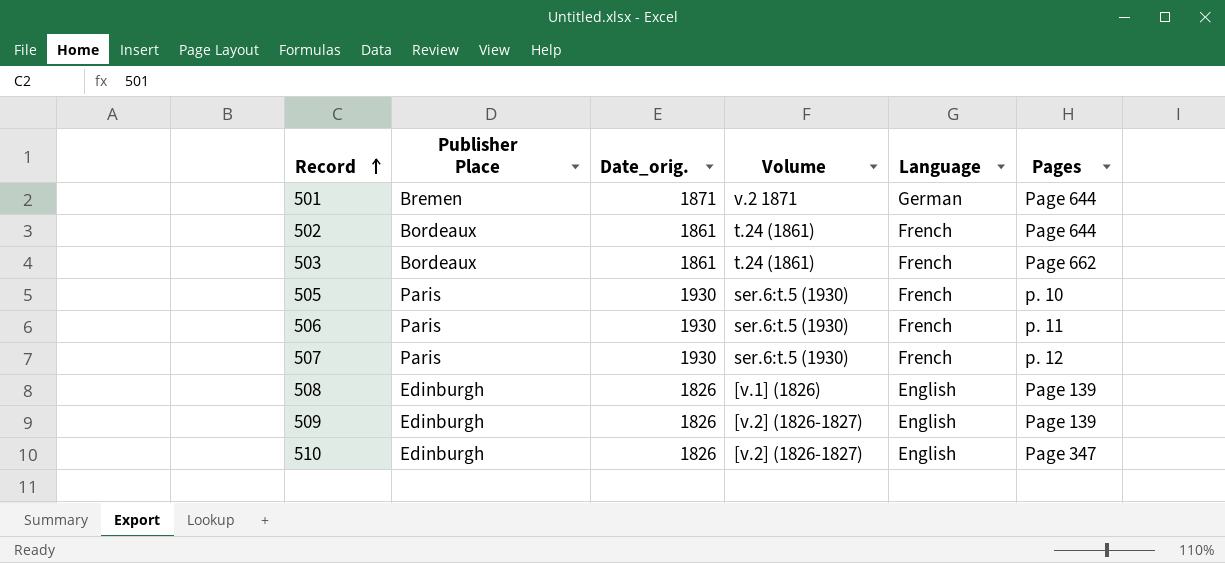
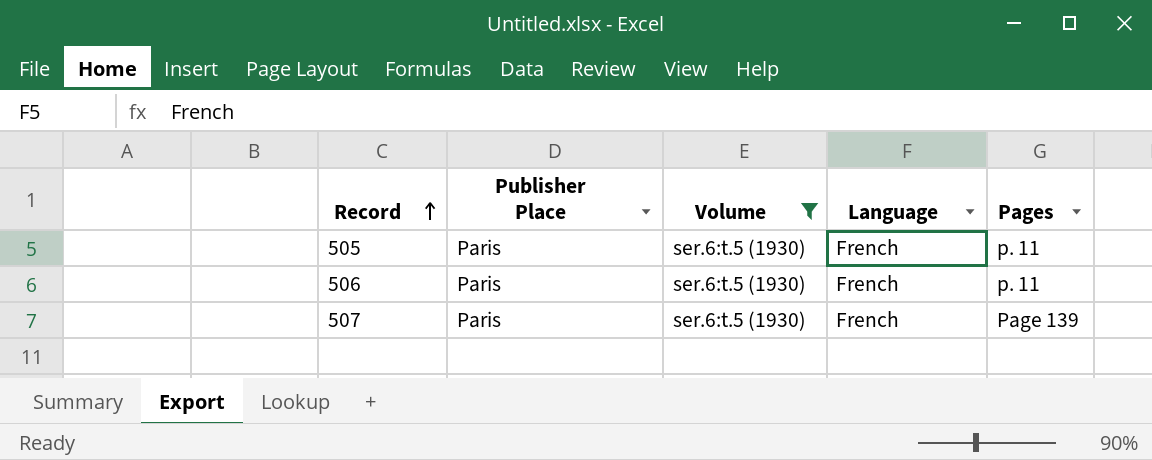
filter: none -> Volume = ser.6:t.5 (1930)
column Date_orig. | position: 3 -> none
505 | Pages: p. 10 -> p. 11
507 | Pages: p. 12 -> Page 139

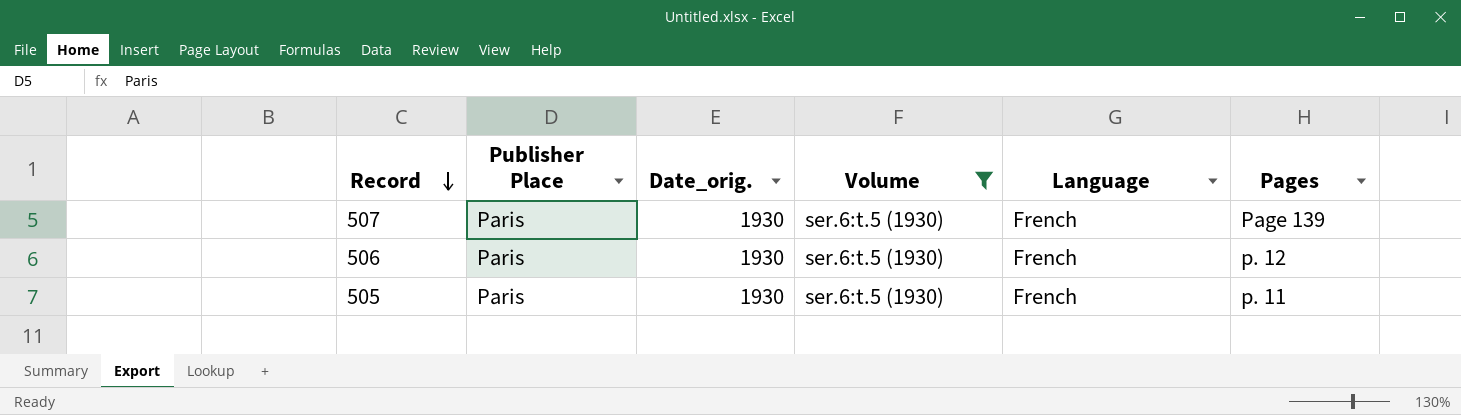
row order: Record ascending -> Record descending
column Date_orig. | position: none -> 3
506 | Pages: p. 11 -> p. 12

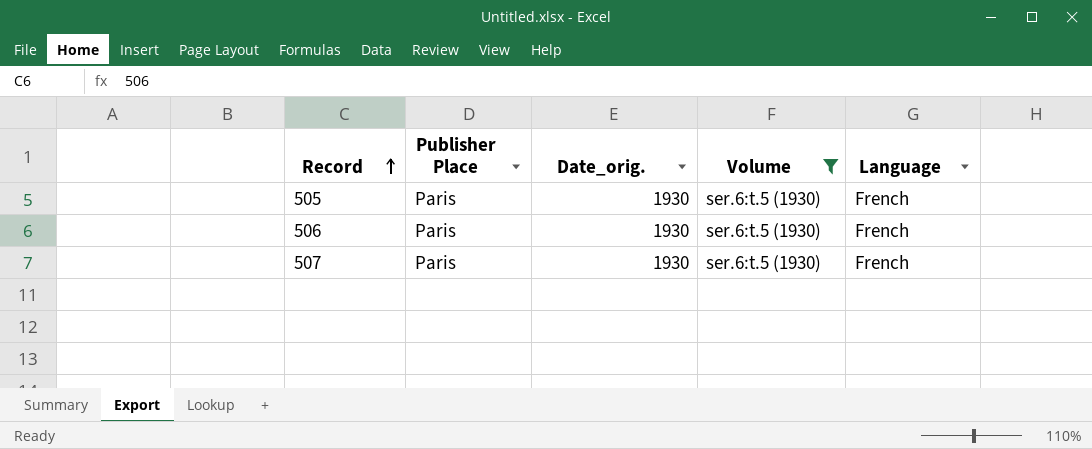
row order: Record descending -> Record ascending
column Pages | position: 6 -> none

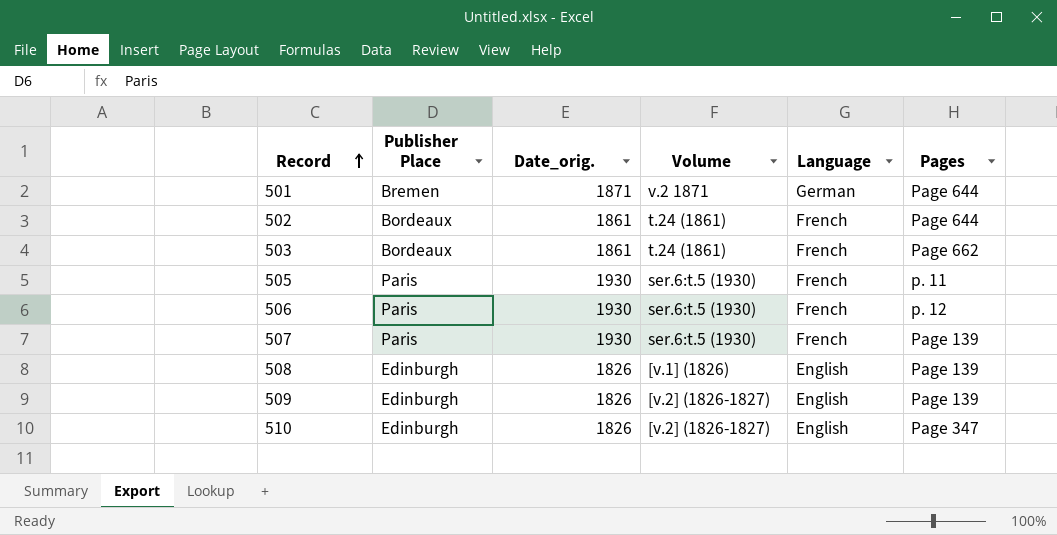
filter: Volume = ser.6:t.5 (1930) -> none
column Pages | position: none -> 6

